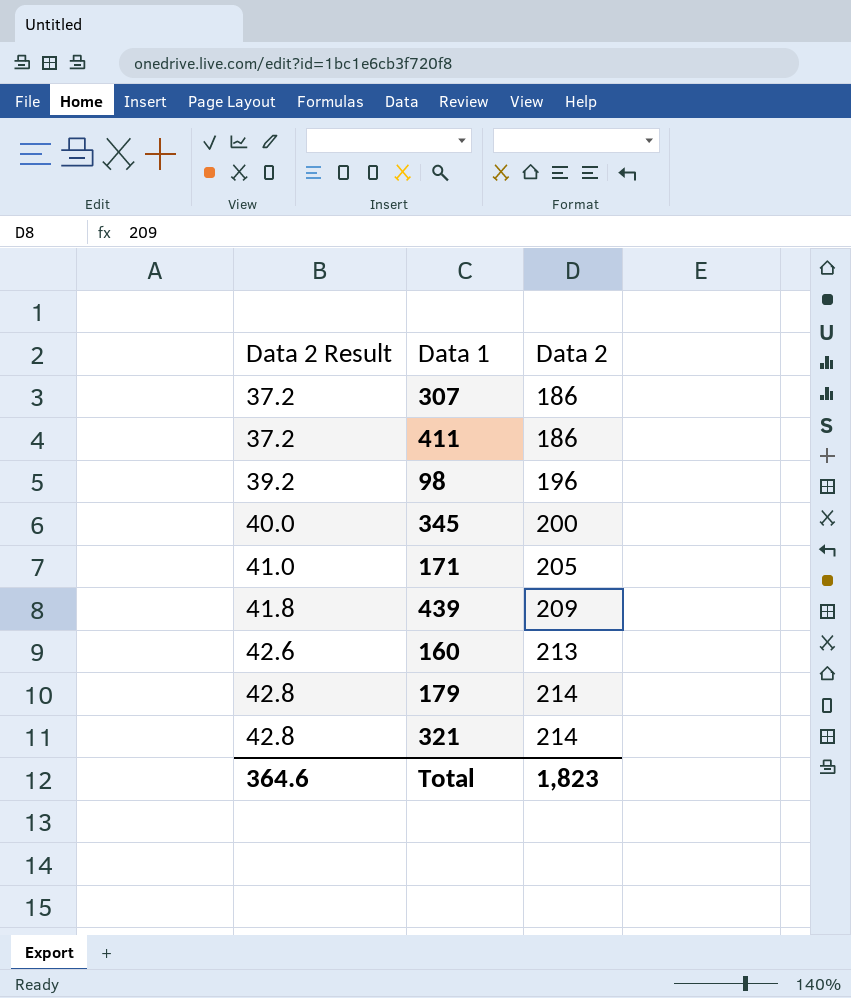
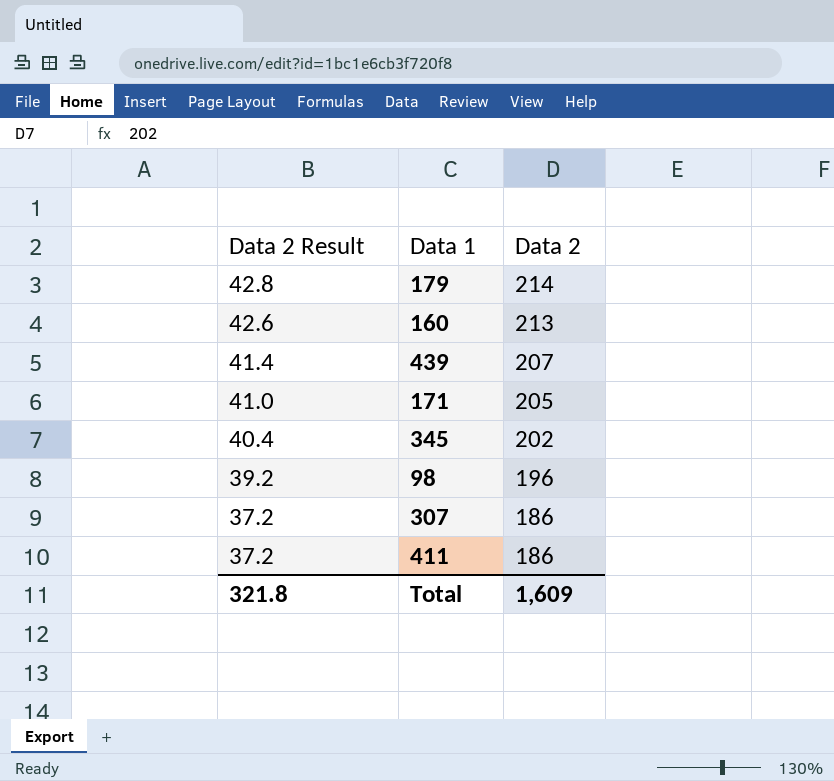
row order: Data 2 Result ascending -> Data 2 Result descending
row 321: 42.8 | 214 -> none
439 | Data 2 Result: 41.8 -> 41.4
439 | Data 2: 209 -> 207
345 | Data 2 Result: 40.0 -> 40.4
345 | Data 2: 200 -> 202
Total | Data 2 Result: 364.6 -> 321.8
Total | Data 2: 1,823 -> 1,609

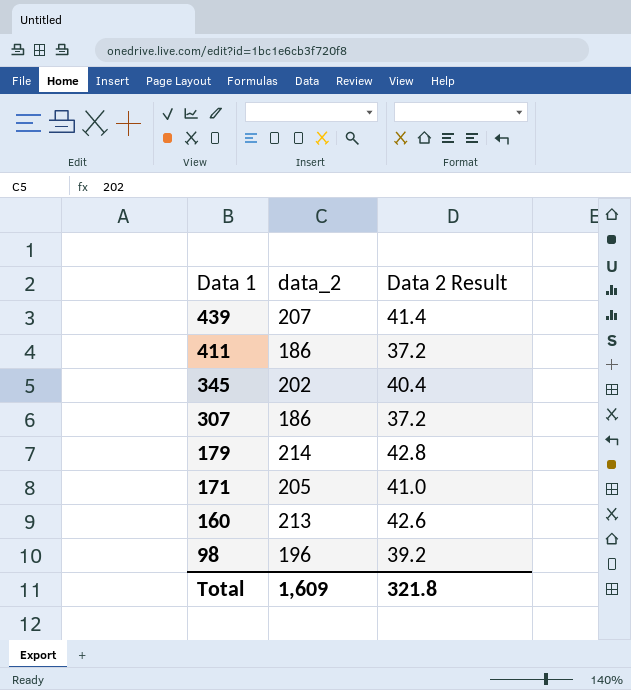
row order: Data 2 Result descending -> Data 1 descending
column name: Data 2 -> data_2
column Data 2 Result | position: 1 -> 3

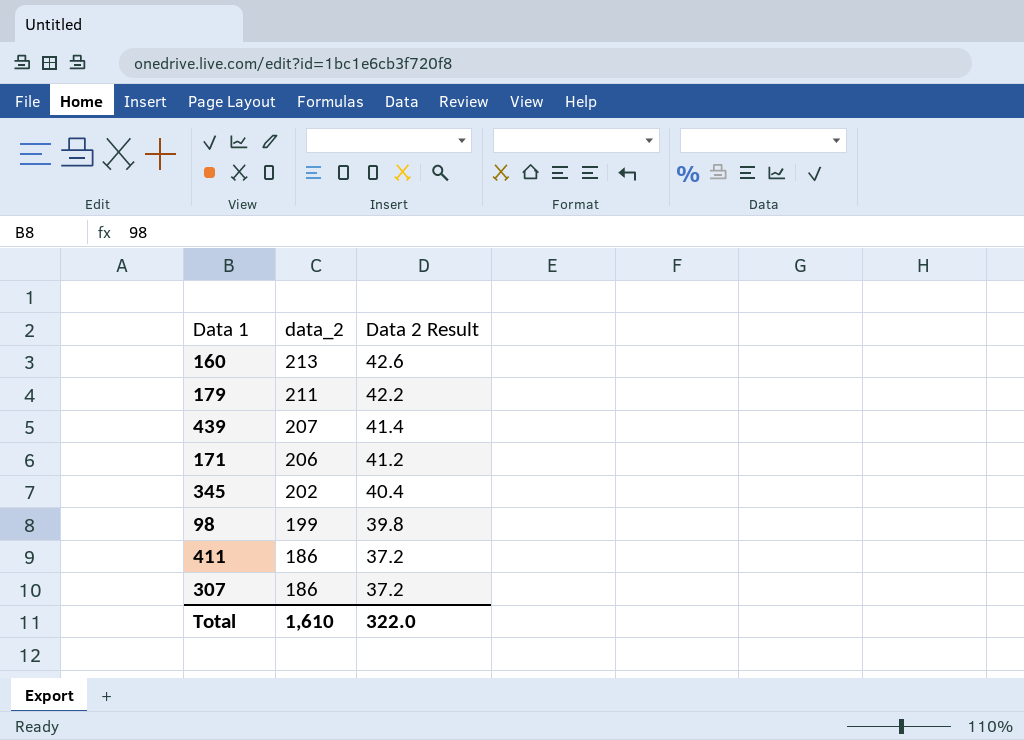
row order: Data 1 descending -> data_2 descending
179 | data_2: 214 -> 211
179 | Data 2 Result: 42.8 -> 42.2
171 | data_2: 205 -> 206
171 | Data 2 Result: 41.0 -> 41.2
98 | data_2: 196 -> 199
98 | Data 2 Result: 39.2 -> 39.8
Total | data_2: 1,609 -> 1,610
Total | Data 2 Result: 321.8 -> 322.0

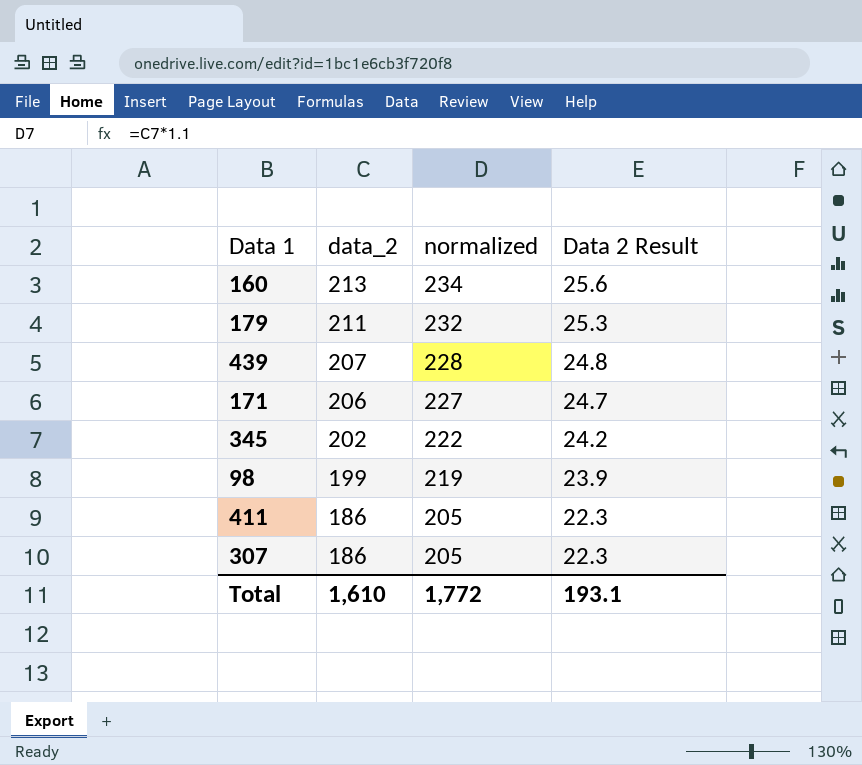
column normalized | formula: none -> [data_2] * 1.1
column Data 2 Result | formula: [data_2] * 0.2 -> [data_2] * 0.12
Total | Data 2 Result: 322.0 -> 193.1

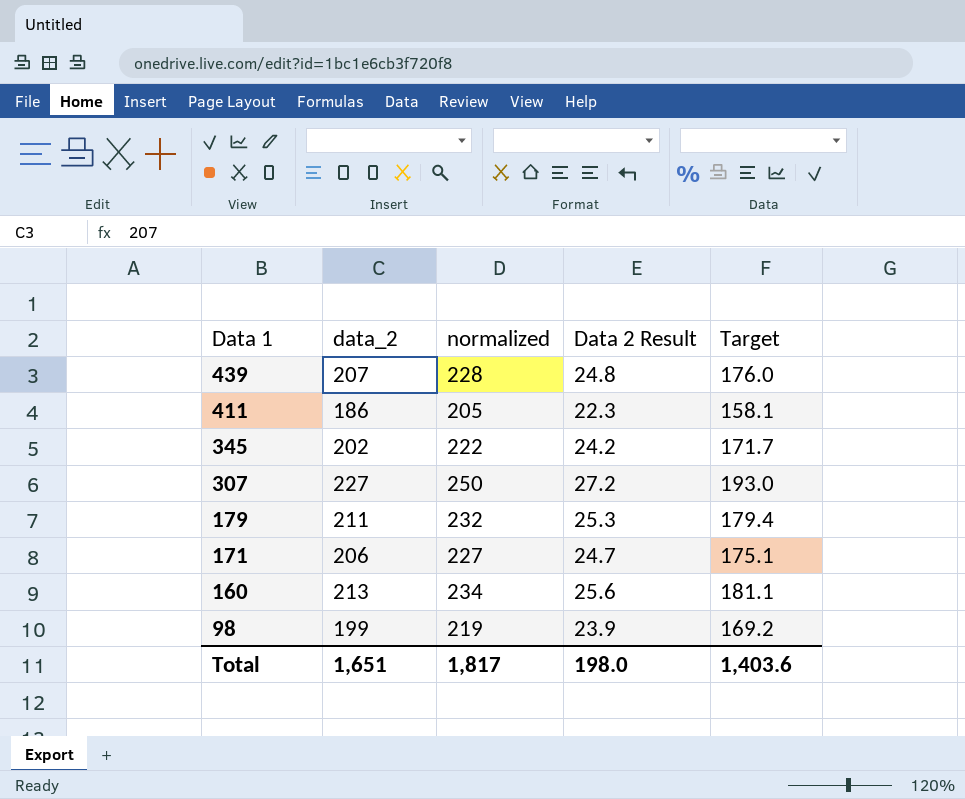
row order: data_2 descending -> Data 1 descending
column Target | formula: none -> [data_2] * 0.85
307 | data_2: 186 -> 227
307 | normalized: 205 -> 250
307 | Data 2 Result: 22.3 -> 27.2
Total | data_2: 1,610 -> 1,651
Total | normalized: 1,772 -> 1,817
Total | Data 2 Result: 193.1 -> 198.0

